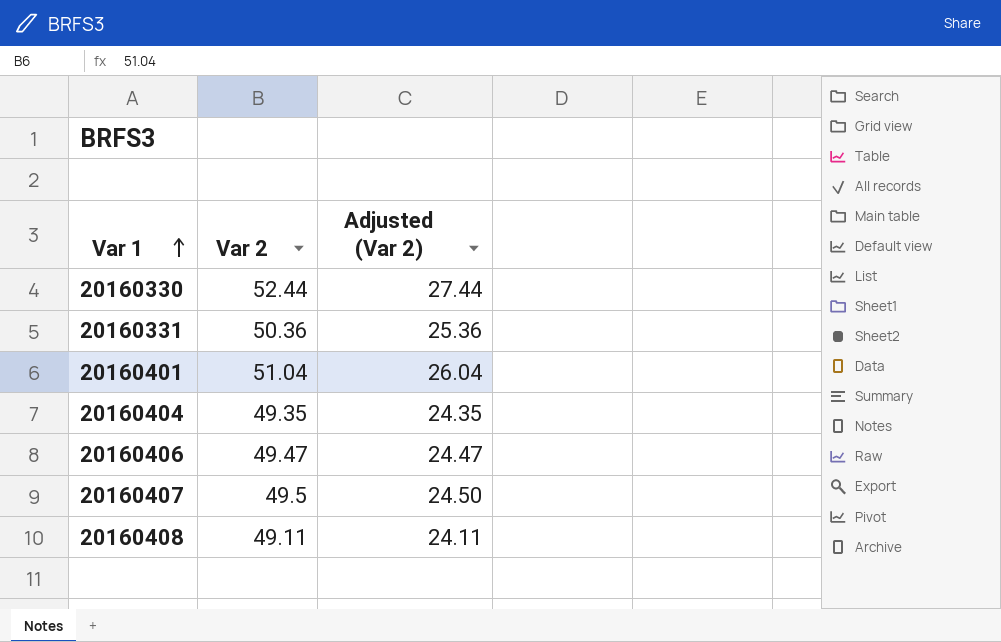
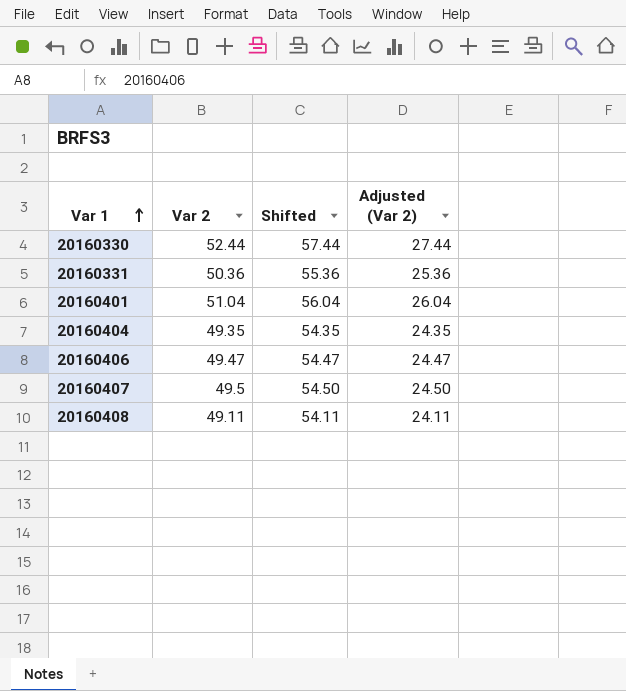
column Shifted | formula: none -> [Var 2] + 5

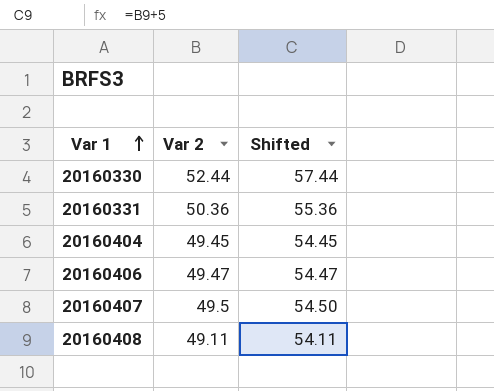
column Adjusted (Var 2) | formula: [Var 2] - 25 -> none
row 20160401: 51.04 | 56.04 | 26.04 -> none
20160404 | Var 2: 49.35 -> 49.45
20160404 | Shifted: 54.35 -> 54.45

